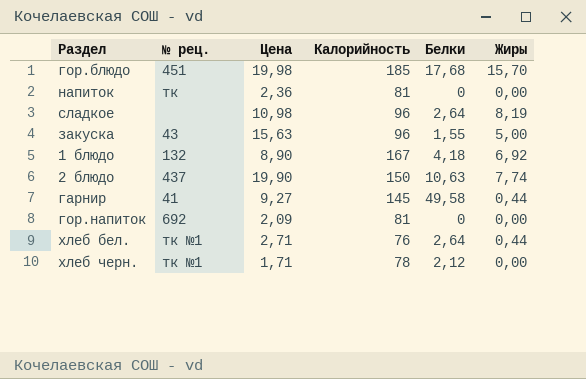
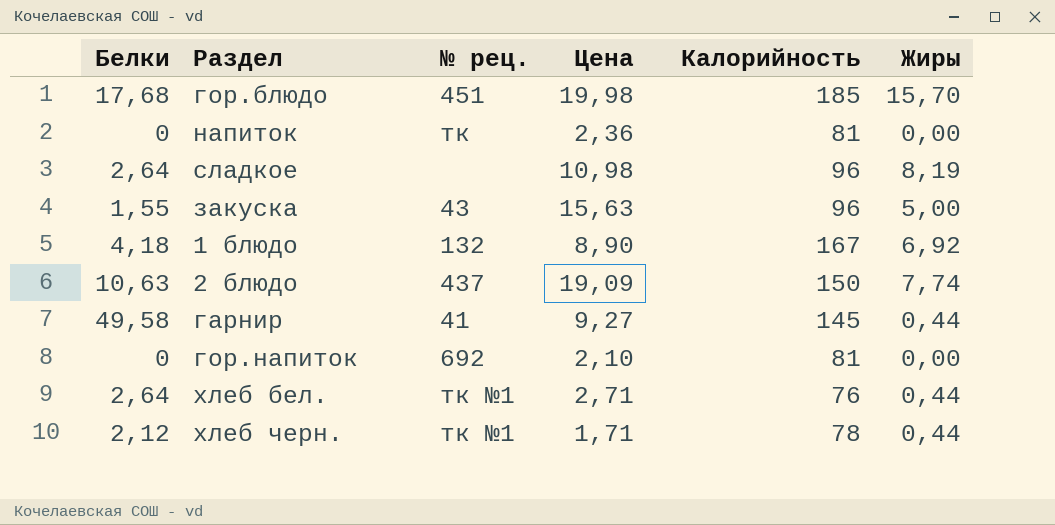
column Белки | position: 5 -> 1
2 блюдо | Цена: 19,90 -> 19,09
гор.напиток | Цена: 2,09 -> 2,10
хлеб черн. | Жиры: 0,00 -> 0,44

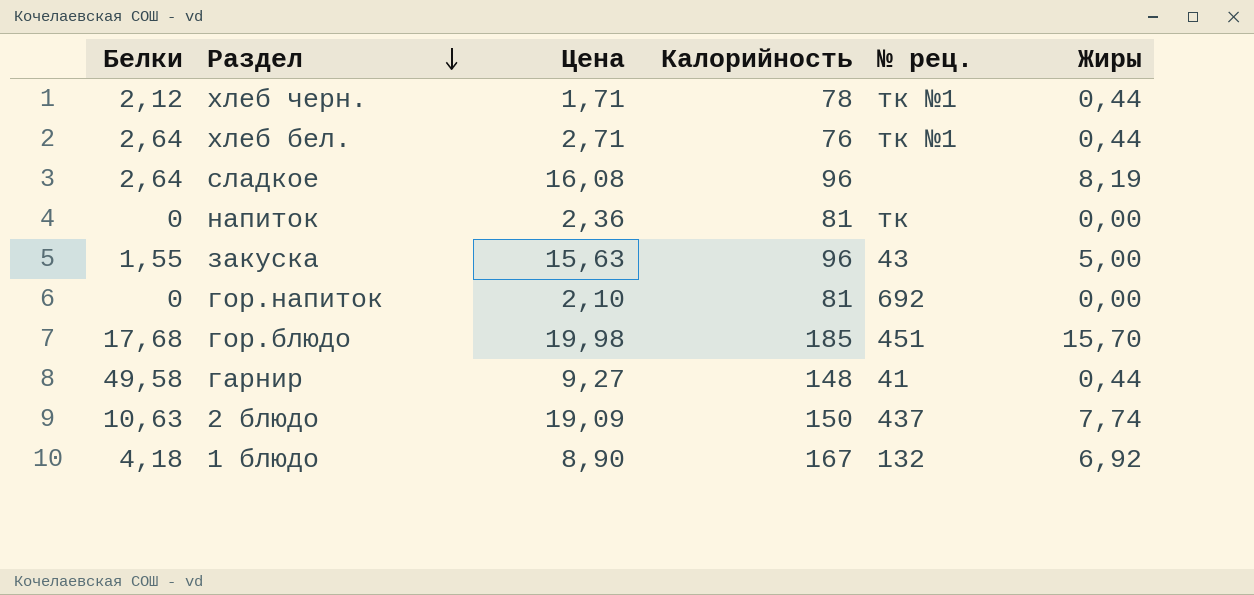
row order: none -> Раздел descending
column № рец. | position: 3 -> 5
сладкое | Цена: 10,98 -> 16,08
гарнир | Калорийность: 145 -> 148

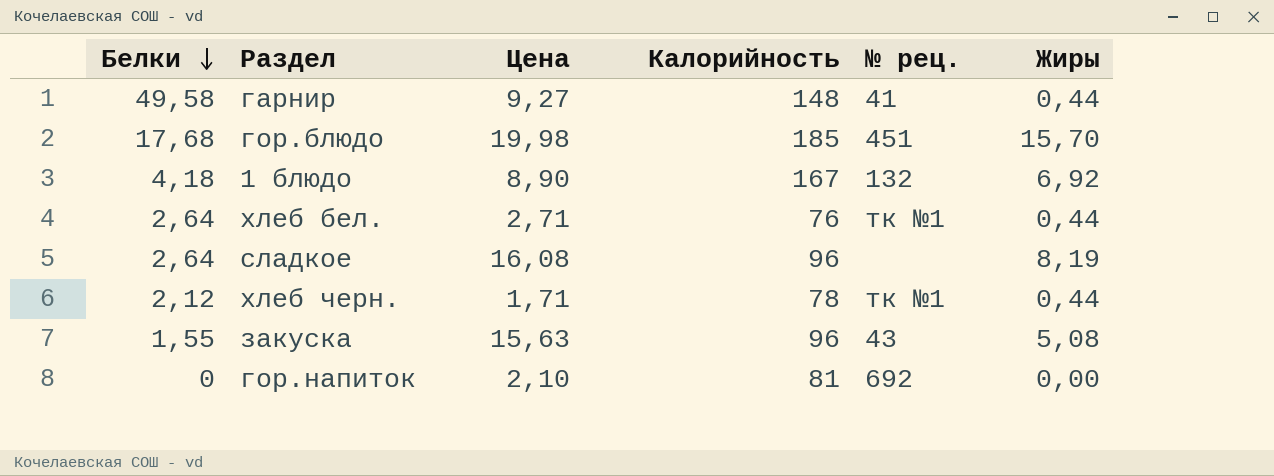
row order: Раздел descending -> Белки descending
row напиток: 0 | 2,36 | 81 | тк | 0,00 -> none
row 2 блюдо: 10,63 | 19,09 | 150 | 437 | 7,74 -> none
закуска | Жиры: 5,00 -> 5,08

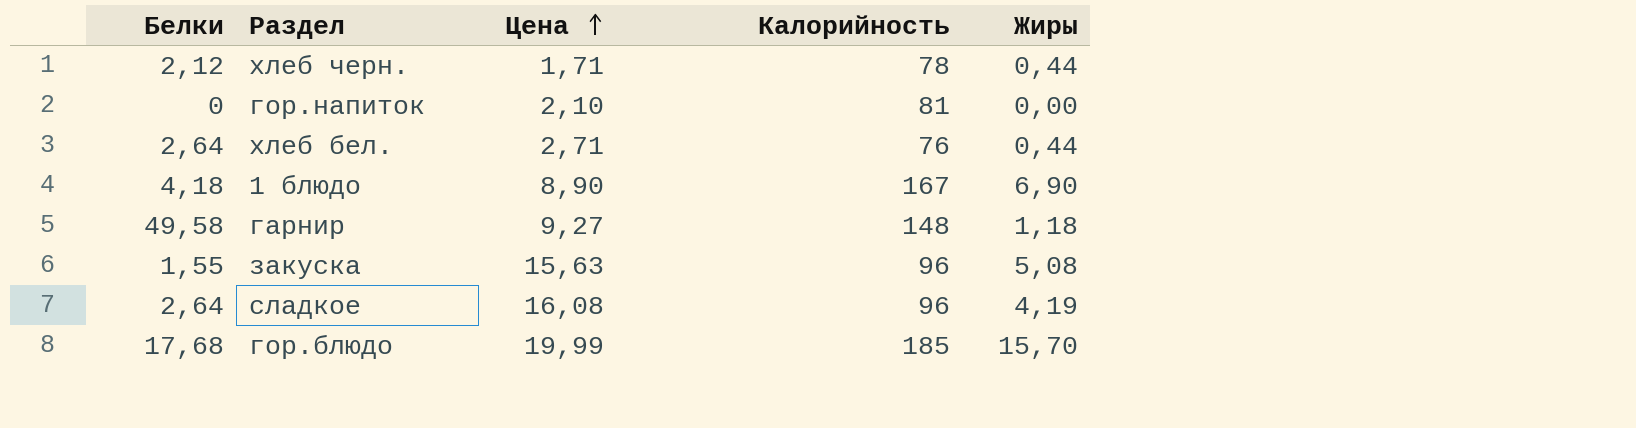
row order: Белки descending -> Цена ascending
column № рец. | position: 5 -> none
1 блюдо | Жиры: 6,92 -> 6,90
гарнир | Жиры: 0,44 -> 1,18
сладкое | Жиры: 8,19 -> 4,19
гор.блюдо | Цена: 19,98 -> 19,99

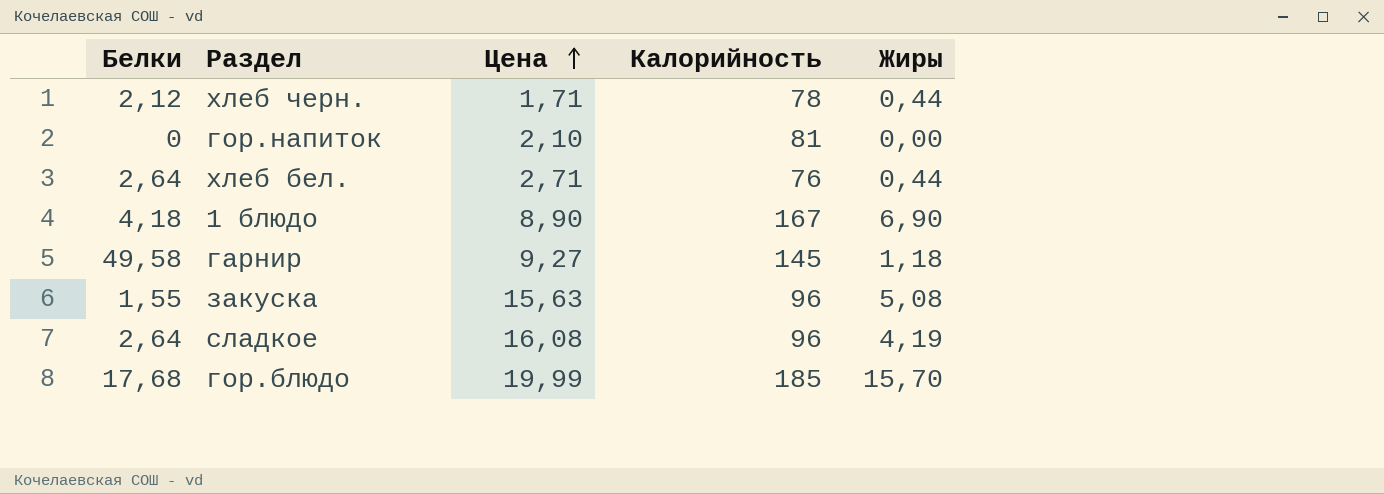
гарнир | Калорийность: 148 -> 145

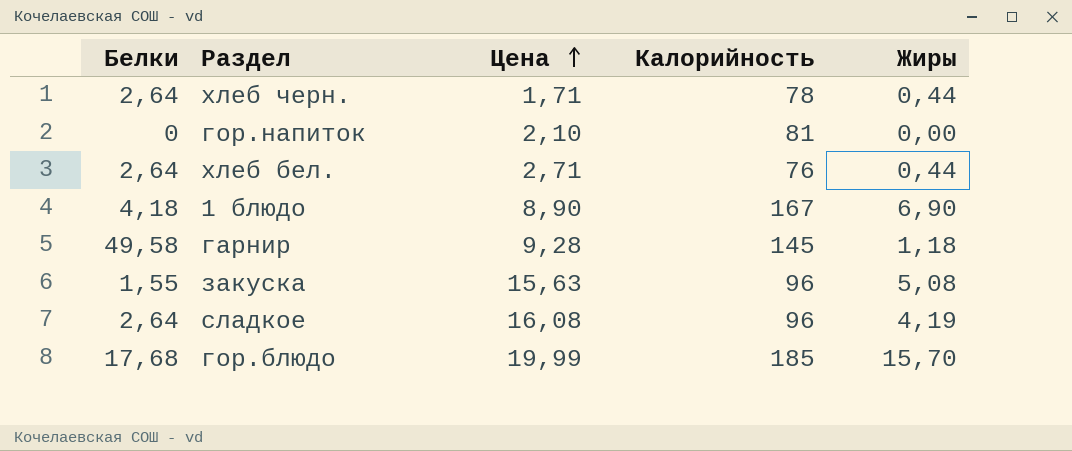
хлеб черн. | Белки: 2,12 -> 2,64
гарнир | Цена: 9,27 -> 9,28

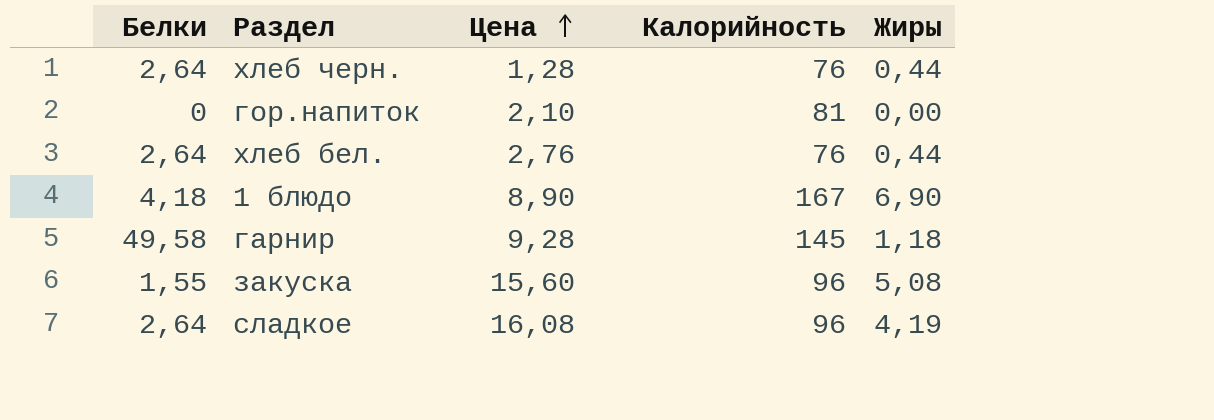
row гор.блюдо: 17,68 | 19,99 | 185 | 15,70 -> none
хлеб черн. | Цена: 1,71 -> 1,28
хлеб черн. | Калорийность: 78 -> 76
хлеб бел. | Цена: 2,71 -> 2,76
закуска | Цена: 15,63 -> 15,60

